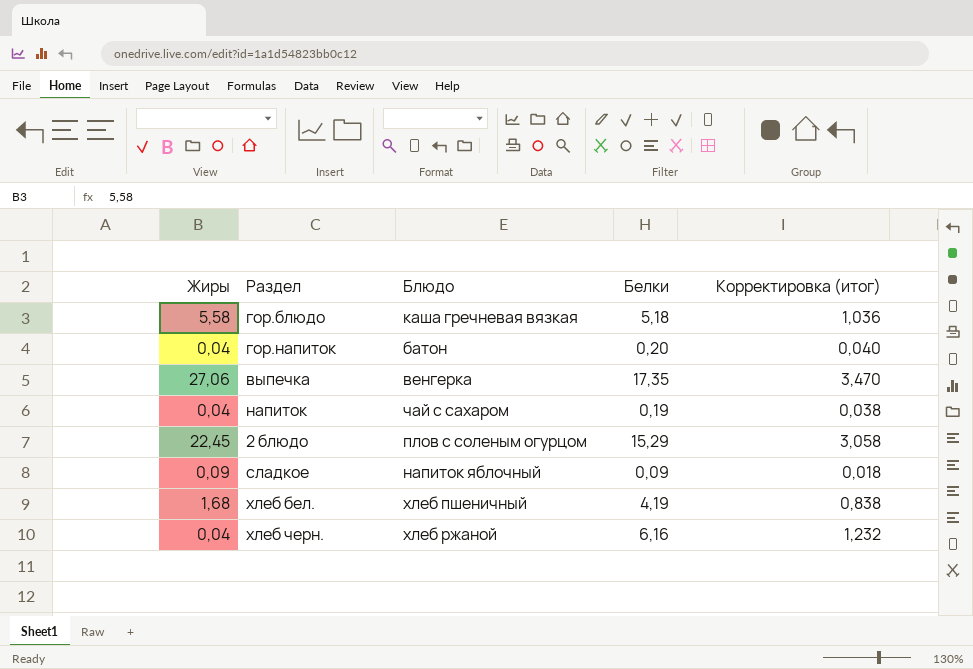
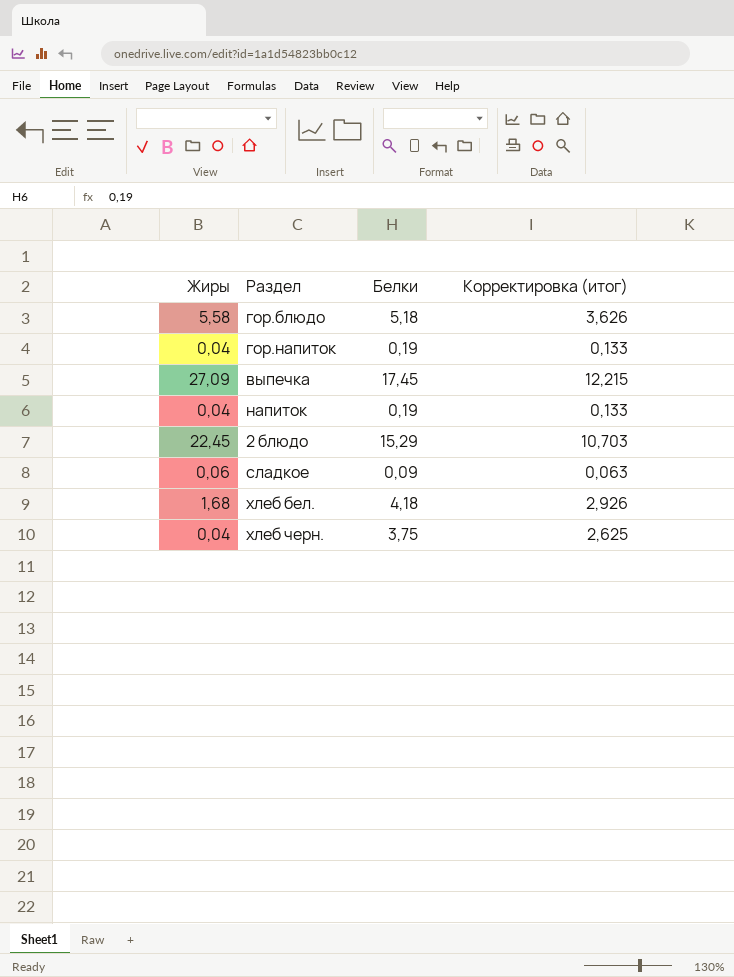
column Блюдо | position: 3 -> none
column Корректировка (итог) | formula: [Белки] * 0,2 -> [Белки] * 0,7
гор.напиток | Белки: 0,20 -> 0,19
выпечка | Жиры: 27,06 -> 27,09
выпечка | Белки: 17,35 -> 17,45
сладкое | Жиры: 0,09 -> 0,06
хлеб бел. | Белки: 4,19 -> 4,18
хлеб черн. | Белки: 6,16 -> 3,75

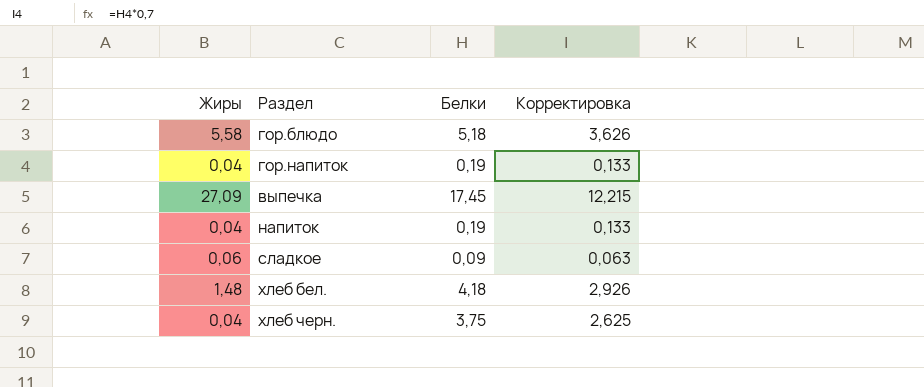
column name: Корректировка (итог) -> Корректировка
row 2 блюдо: 22,45 | 15,29 | 10,703 -> none
хлеб бел. | Жиры: 1,68 -> 1,48

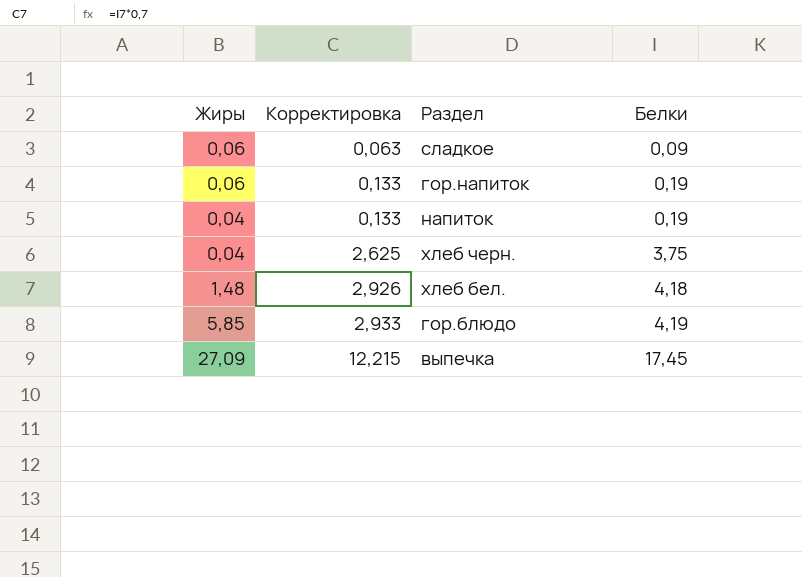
row order: none -> Корректировка ascending
column Корректировка | position: 4 -> 2
гор.напиток | Жиры: 0,04 -> 0,06
гор.блюдо | Жиры: 5,58 -> 5,85
гор.блюдо | Корректировка: 3,626 -> 2,933
гор.блюдо | Белки: 5,18 -> 4,19

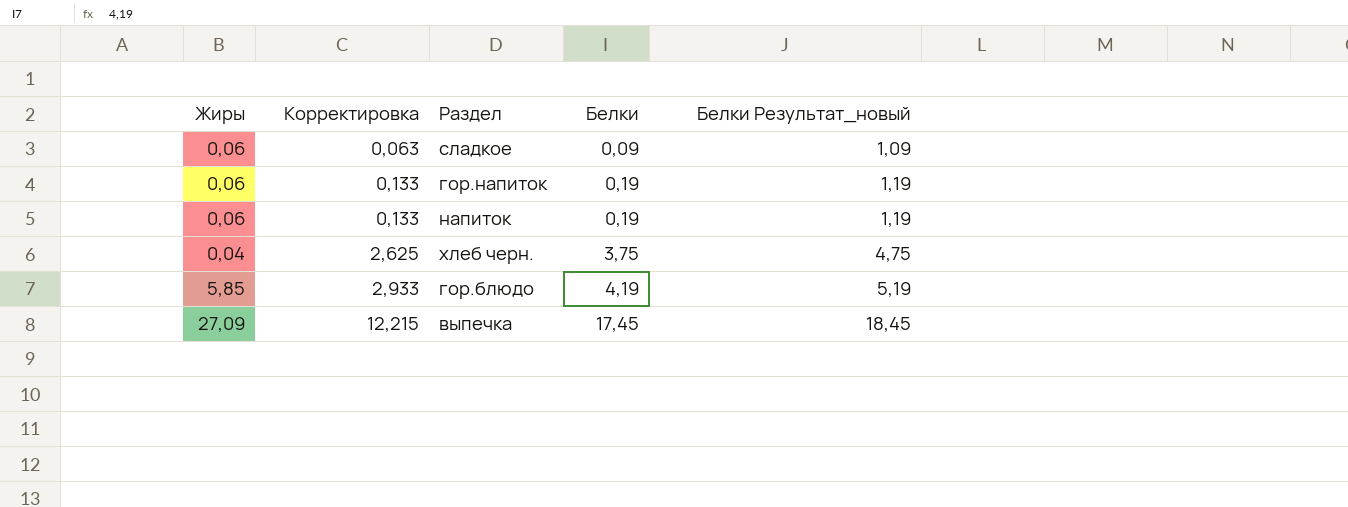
column Белки Результат_новый | formula: none -> [Белки] + 1
row хлеб бел.: 1,48 | 2,926 | 4,18 -> none
напиток | Жиры: 0,04 -> 0,06

